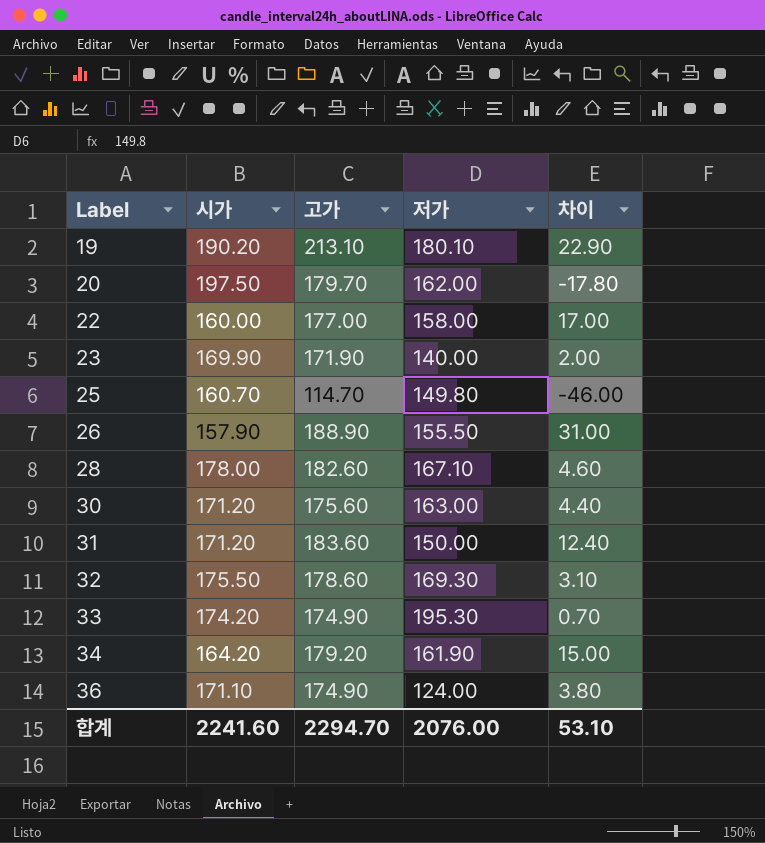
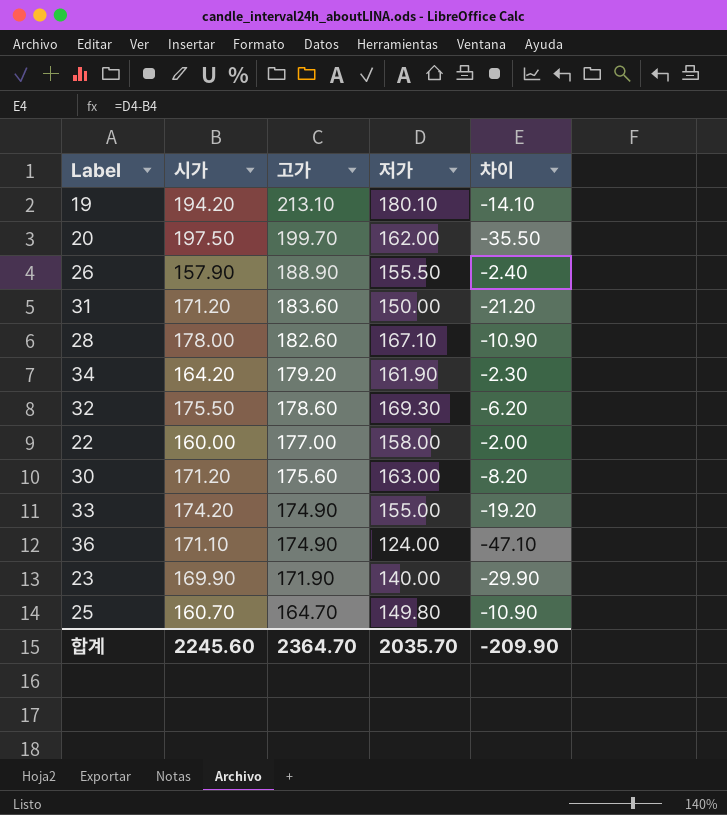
row order: Label ascending -> 고가 descending
column 차이 | formula: [고가] - [시가] -> [저가] - [시가]
19 | 시가: 190.20 -> 194.20
20 | 고가: 179.70 -> 199.70
33 | 저가: 195.30 -> 155.00
25 | 고가: 114.70 -> 164.70
합계 | 시가: 2241.60 -> 2245.60
합계 | 고가: 2294.70 -> 2364.70
합계 | 저가: 2076.00 -> 2035.70
합계 | 차이: 53.10 -> -209.90

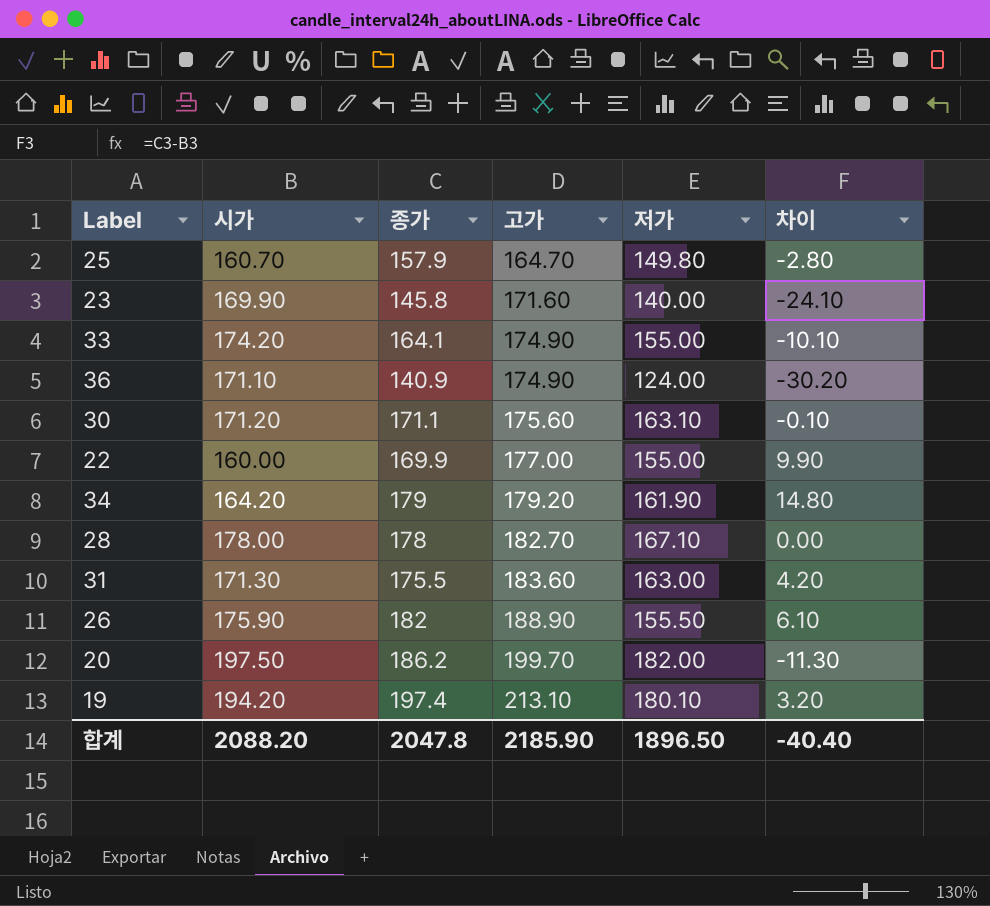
row order: 고가 descending -> 고가 ascending
column 종가 | position: none -> 3
column 차이 | formula: [저가] - [시가] -> [종가] - [시가]
row 32: 175.50 | 178.60 | 169.30 | -6.20 -> none
23 | 고가: 171.90 -> 171.60
30 | 저가: 163.00 -> 163.10
22 | 저가: 158.00 -> 155.00
28 | 고가: 182.60 -> 182.70
31 | 시가: 171.20 -> 171.30
31 | 저가: 150.00 -> 163.00
26 | 시가: 157.90 -> 175.90
20 | 저가: 162.00 -> 182.00
합계 | 시가: 2245.60 -> 2088.20
합계 | 고가: 2364.70 -> 2185.90
합계 | 저가: 2035.70 -> 1896.50
합계 | 차이: -209.90 -> -40.40

